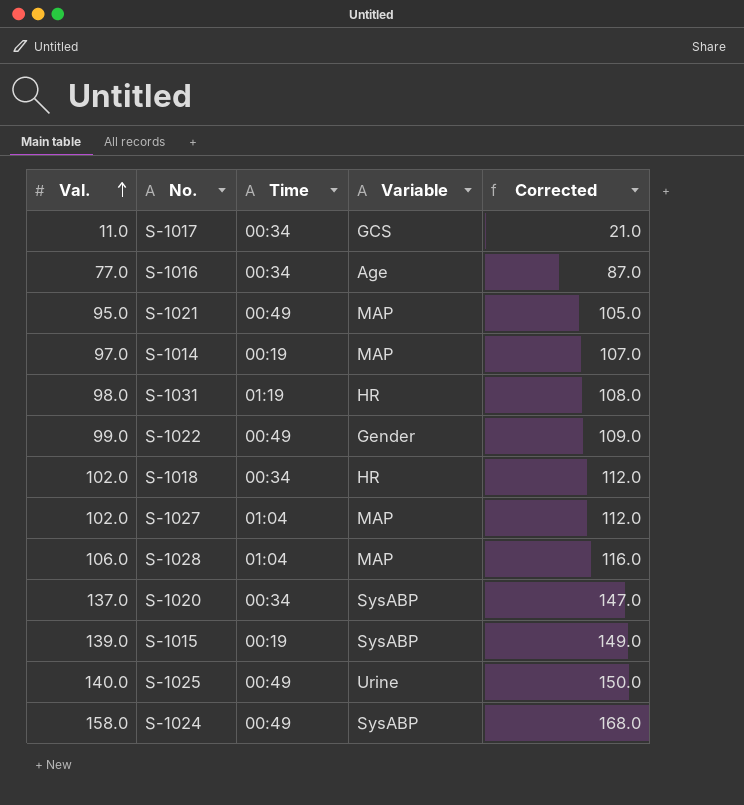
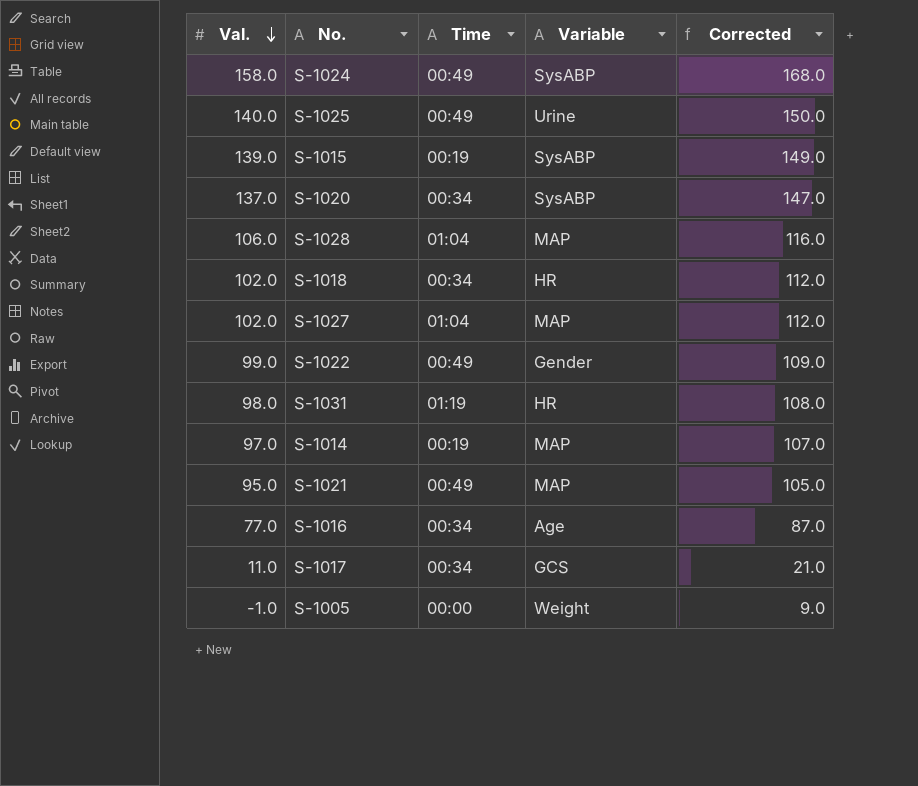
row order: Val. ascending -> Val. descending
row S-1005: none -> -1.0 | 00:00 | Weight | 9.0

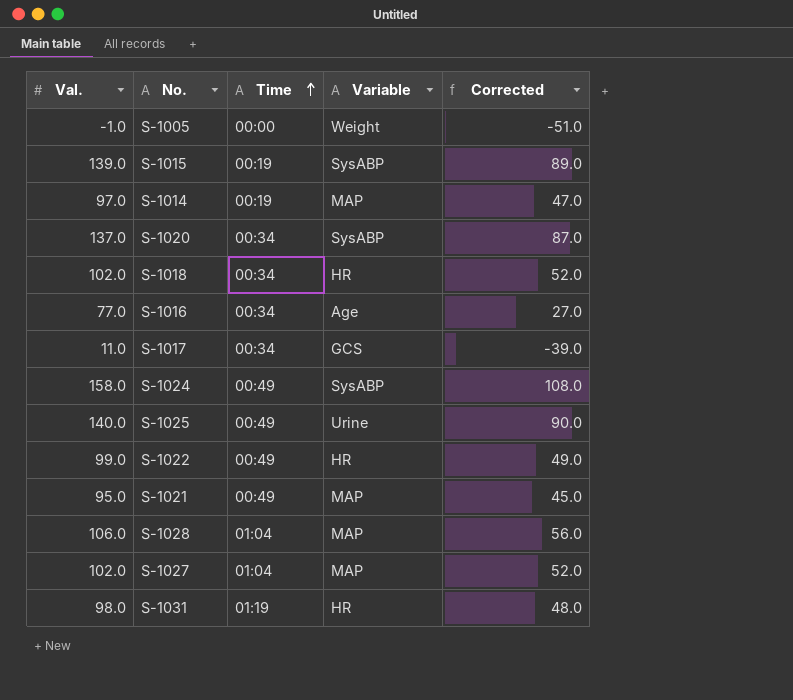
row order: Val. descending -> Time ascending
column Corrected | formula: [Val.] + 10 -> [Val.] - 50
S-1022 | Variable: Gender -> HR

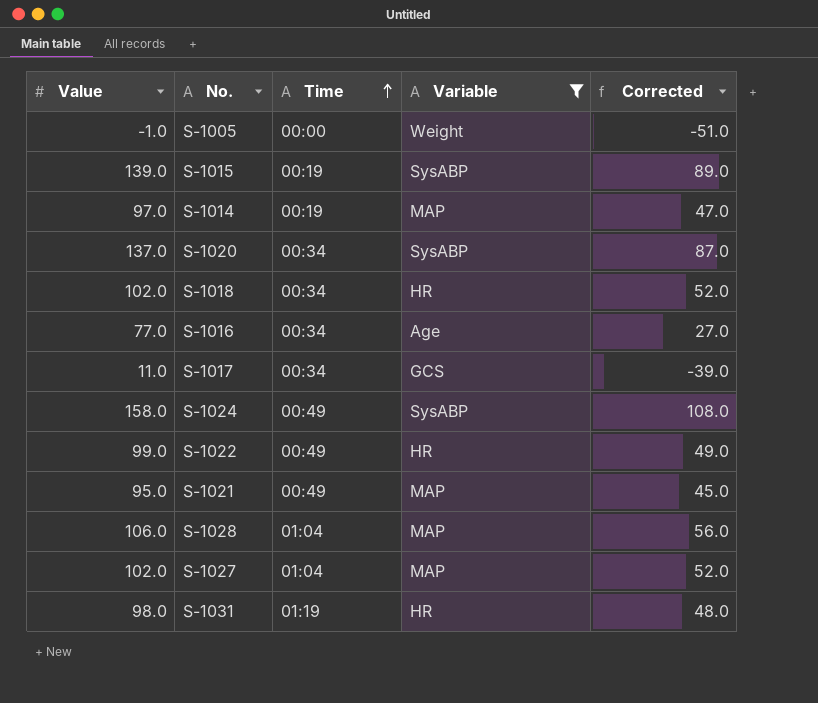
filter: none -> Variable != Urine
column name: Val. -> Value

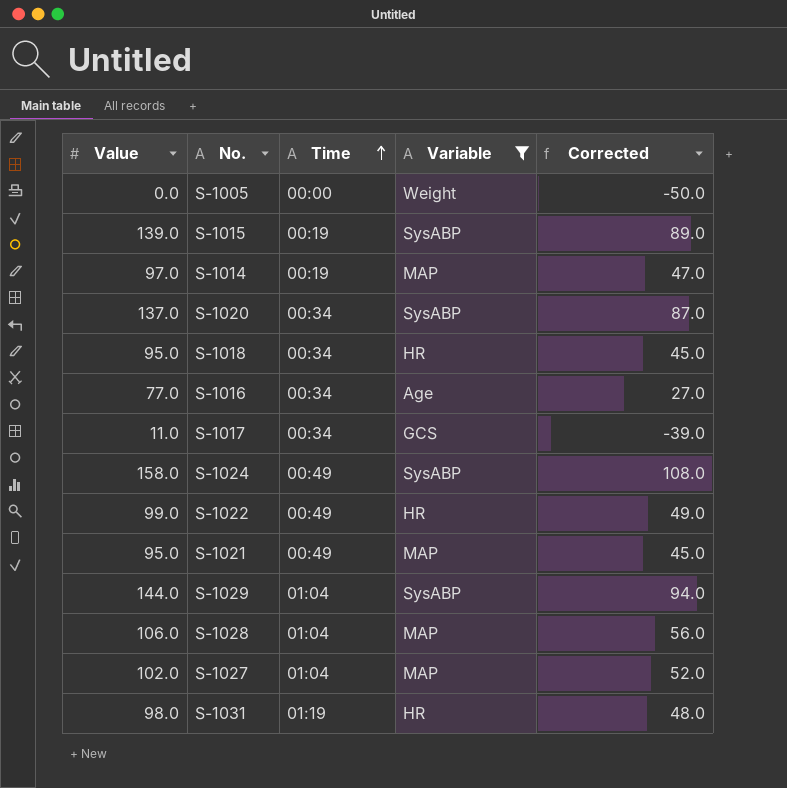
S-1005 | Value: -1.0 -> 0.0
S-1005 | Corrected: -51.0 -> -50.0
S-1018 | Value: 102.0 -> 95.0
S-1018 | Corrected: 52.0 -> 45.0
row S-1029: none -> 144.0 | 01:04 | SysABP | 94.0

